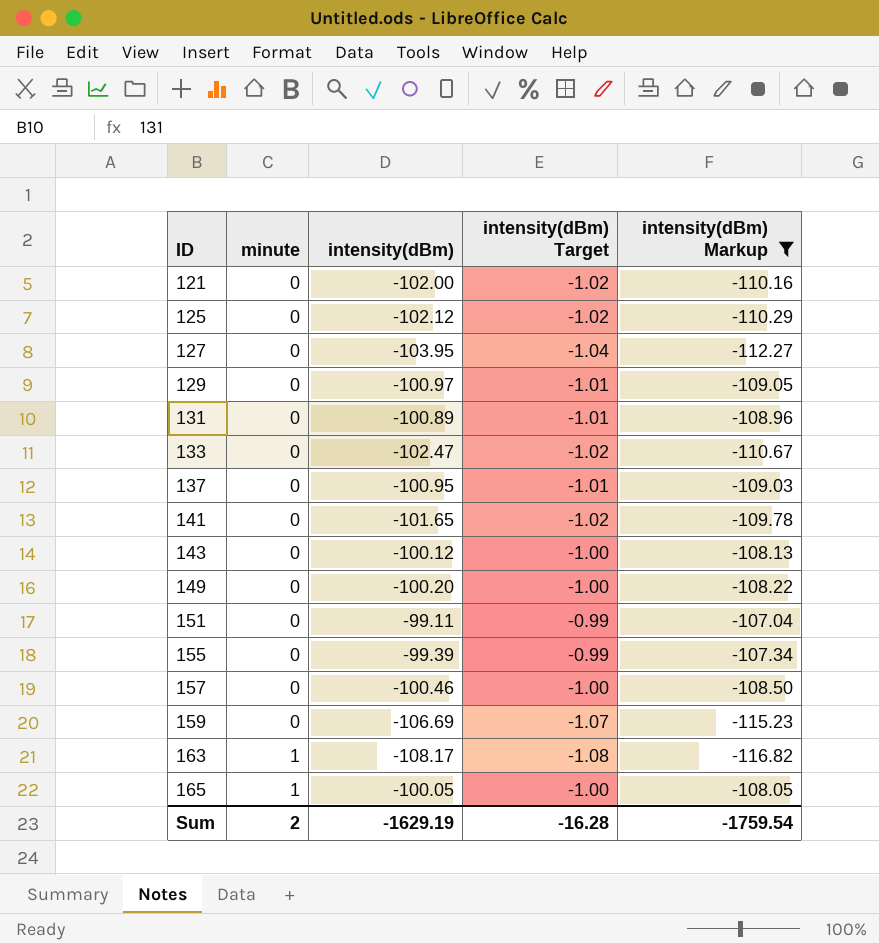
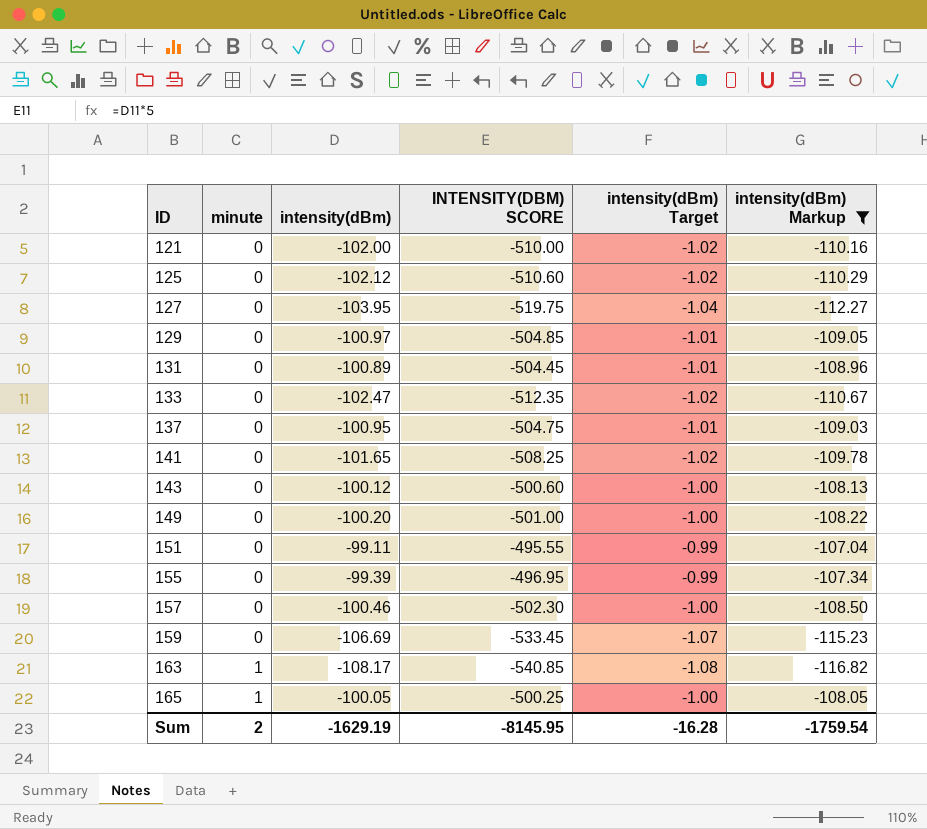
column INTENSITY(DBM) SCORE | formula: none -> [intensity(dBm)] * 5

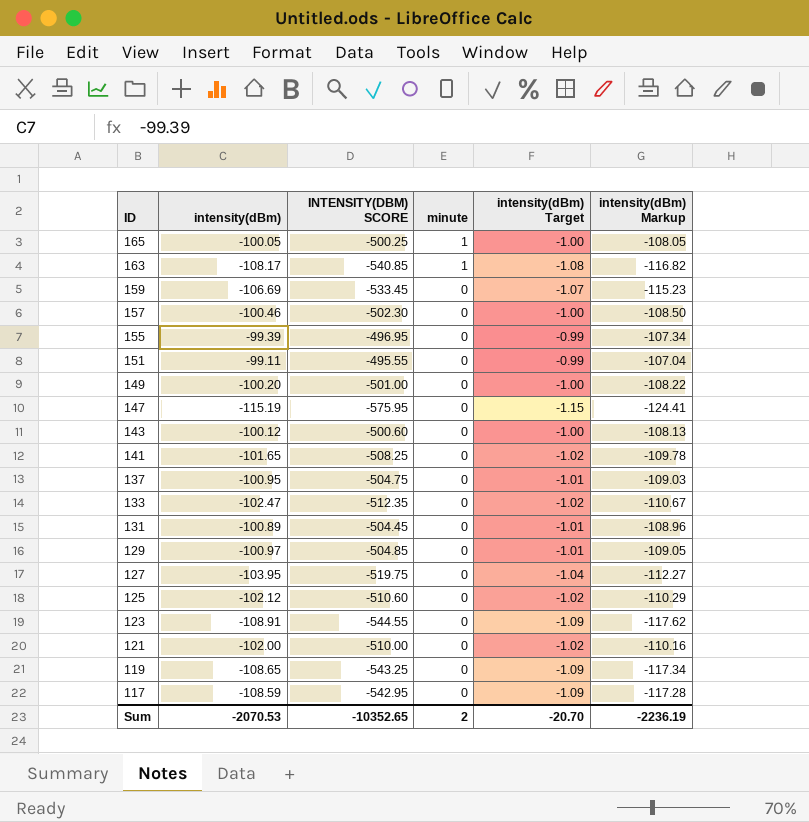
filter: intensity(dBm) Markup >= -116.82 -> none
row order: ID ascending -> ID descending
column minute | position: 2 -> 4
Sum | intensity(dBm): -1629.19 -> -2070.53
Sum | INTENSITY(DBM) SCORE: -8145.95 -> -10352.65
Sum | intensity(dBm) Target: -16.28 -> -20.70
Sum | intensity(dBm) Markup: -1759.54 -> -2236.19

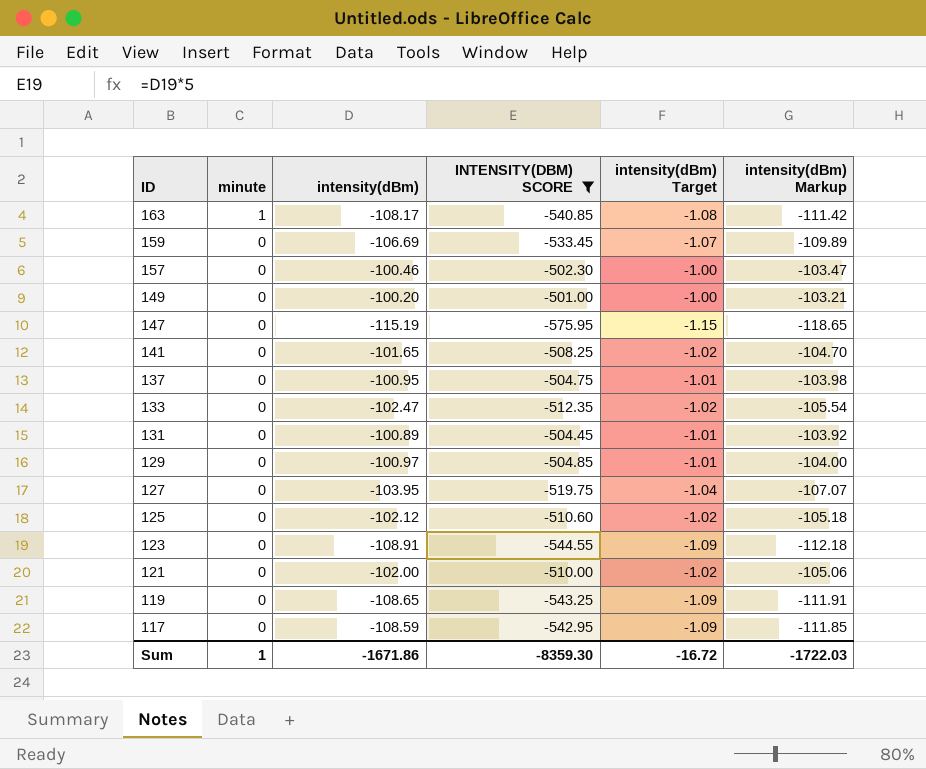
filter: none -> INTENSITY(DBM) SCORE <= -501.00
column minute | position: 4 -> 2
column intensity(dBm) Markup | formula: [intensity(dBm)] * 1.08 -> [intensity(dBm)] * 1.03
Sum | minute: 2 -> 1
Sum | intensity(dBm): -2070.53 -> -1671.86
Sum | INTENSITY(DBM) SCORE: -10352.65 -> -8359.30
Sum | intensity(dBm) Target: -20.70 -> -16.72
Sum | intensity(dBm) Markup: -2236.19 -> -1722.03

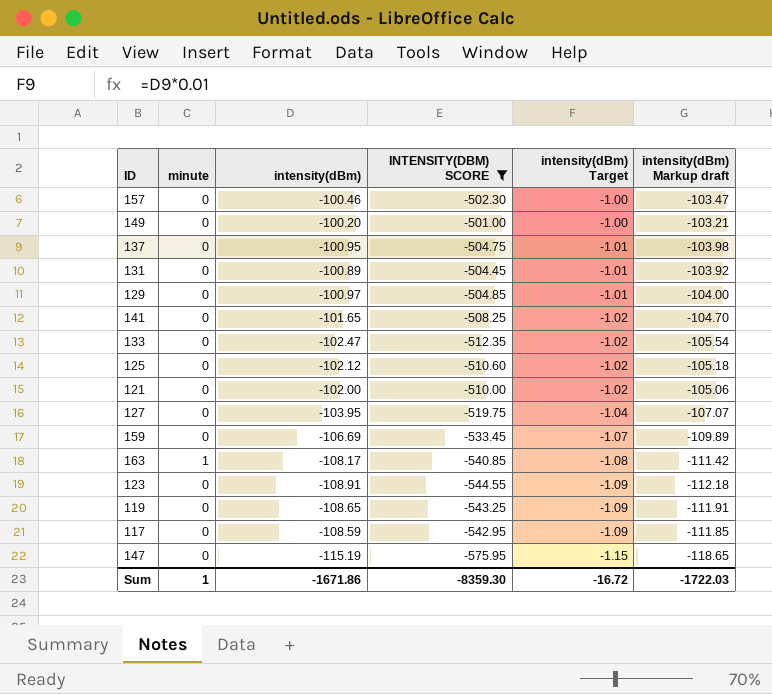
row order: ID descending -> intensity(dBm) Target descending
column name: intensity(dBm) Markup -> intensity(dBm) Markup draft

